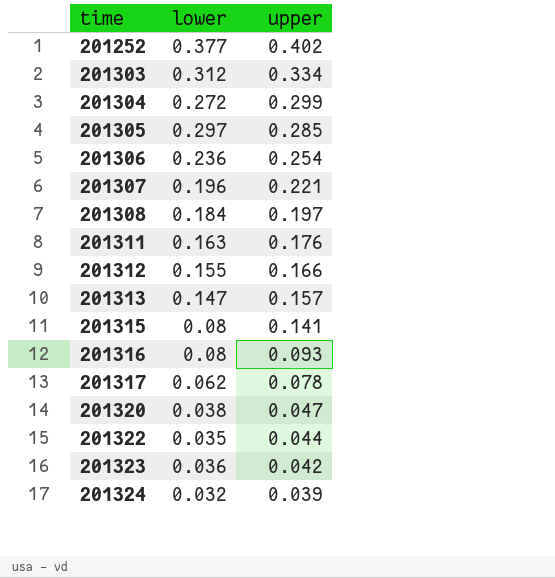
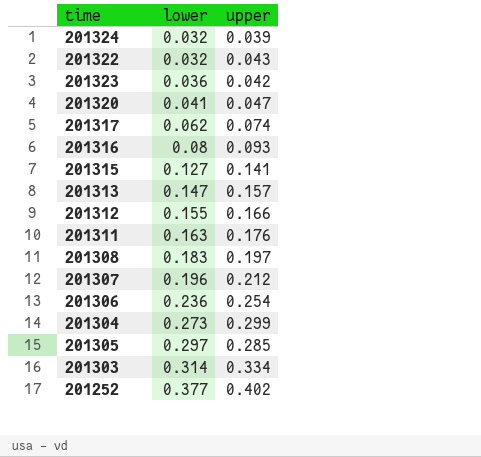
row order: time ascending -> lower ascending
201322 | lower: 0.035 -> 0.032
201322 | upper: 0.044 -> 0.043
201320 | lower: 0.038 -> 0.041
201317 | upper: 0.078 -> 0.074
201315 | lower: 0.08 -> 0.127
201308 | lower: 0.184 -> 0.183
201307 | upper: 0.221 -> 0.212
201304 | lower: 0.272 -> 0.273
201303 | lower: 0.312 -> 0.314

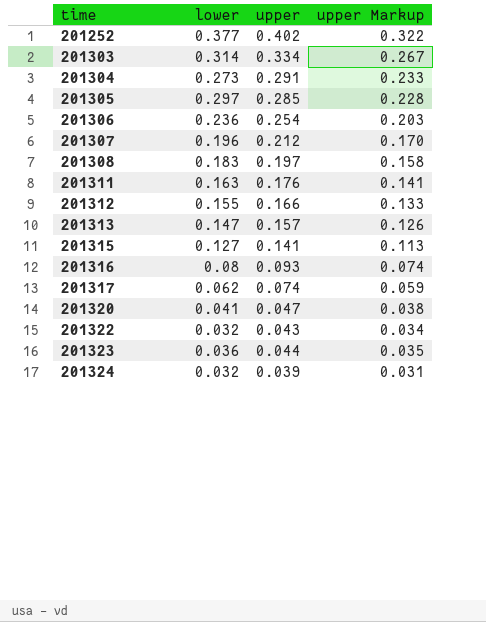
row order: lower ascending -> time ascending
column upper Markup | formula: none -> [upper] * 0.8
201304 | upper: 0.299 -> 0.291
201323 | upper: 0.042 -> 0.044

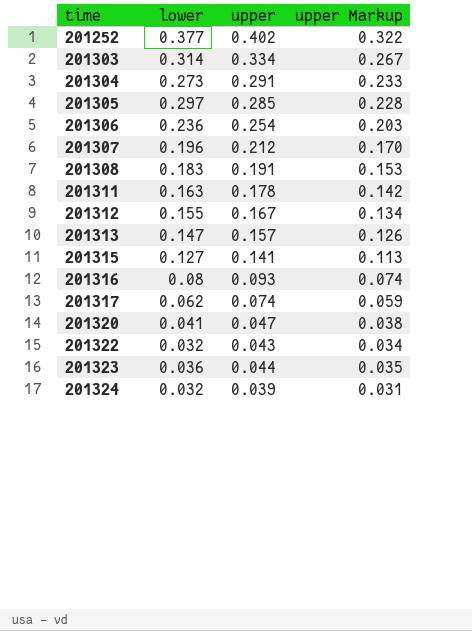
201308 | upper: 0.197 -> 0.191
201308 | upper Markup: 0.158 -> 0.153
201311 | upper: 0.176 -> 0.178
201311 | upper Markup: 0.141 -> 0.142
201312 | upper: 0.166 -> 0.167
201312 | upper Markup: 0.133 -> 0.134

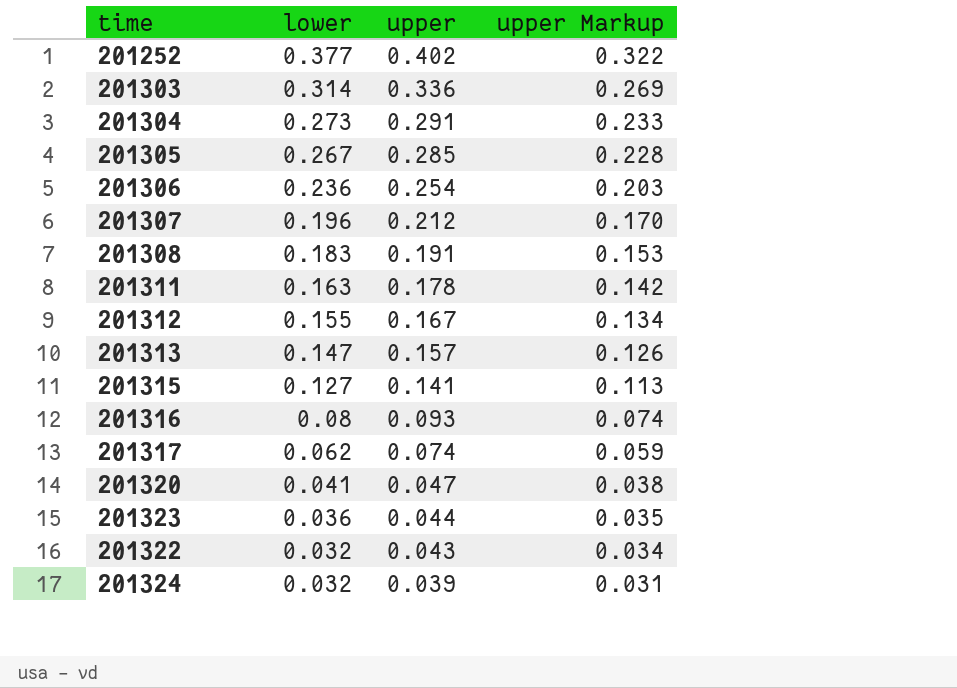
row order: time ascending -> lower descending
201303 | upper: 0.334 -> 0.336
201303 | upper Markup: 0.267 -> 0.269
201305 | lower: 0.297 -> 0.267

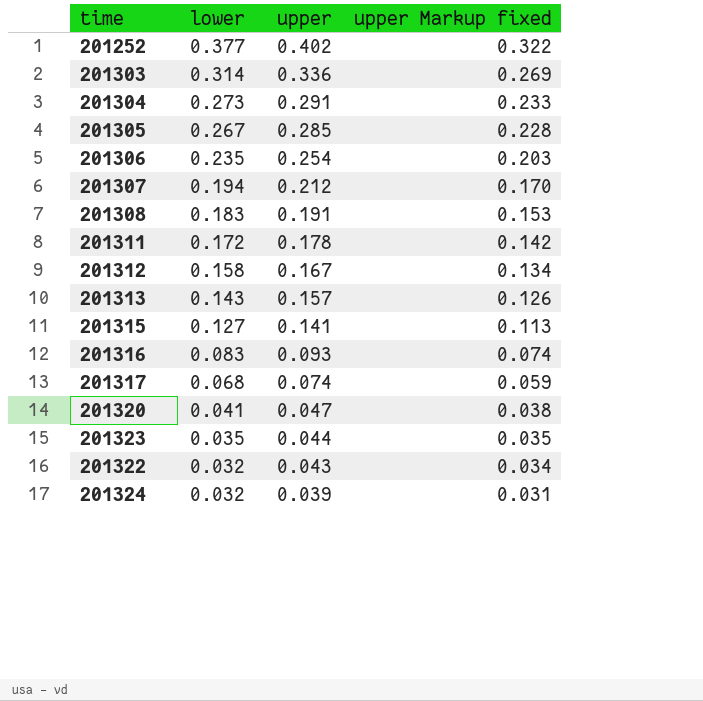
column name: upper Markup -> upper Markup fixed
201306 | lower: 0.236 -> 0.235
201307 | lower: 0.196 -> 0.194
201311 | lower: 0.163 -> 0.172
201312 | lower: 0.155 -> 0.158
201313 | lower: 0.147 -> 0.143
201316 | lower: 0.08 -> 0.083
201317 | lower: 0.062 -> 0.068
201323 | lower: 0.036 -> 0.035

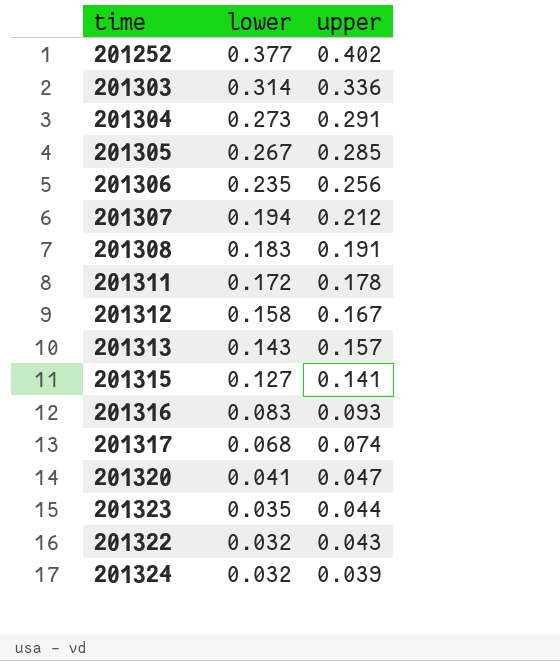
column upper Markup fixed | formula: [upper] * 0.8 -> none
201306 | upper: 0.254 -> 0.256

